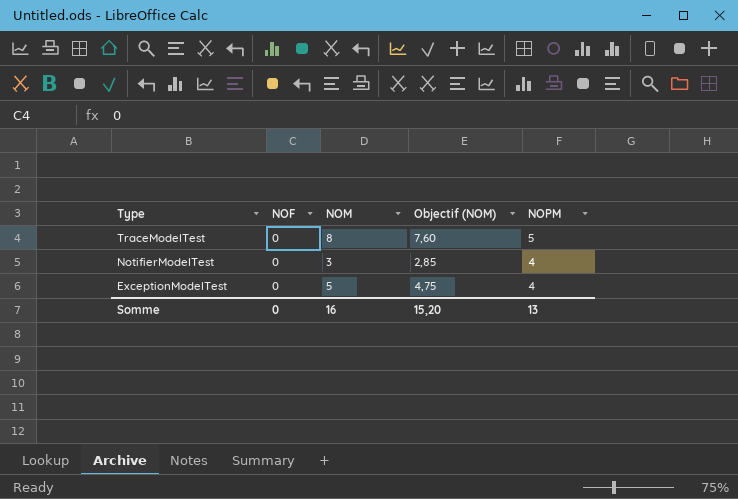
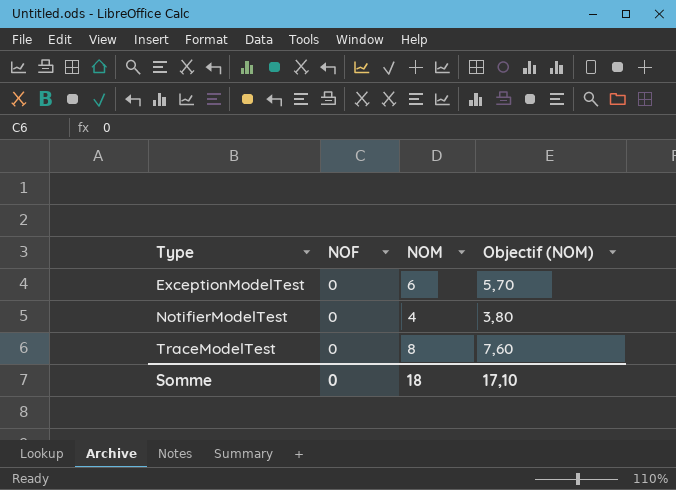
row order: Type descending -> Type ascending
column NOPM | position: 5 -> none
ExceptionModelTest | NOM: 5 -> 6
ExceptionModelTest | Objectif (NOM): 4,75 -> 5,70
NotifierModelTest | NOM: 3 -> 4
NotifierModelTest | Objectif (NOM): 2,85 -> 3,80
Somme | NOM: 16 -> 18
Somme | Objectif (NOM): 15,20 -> 17,10

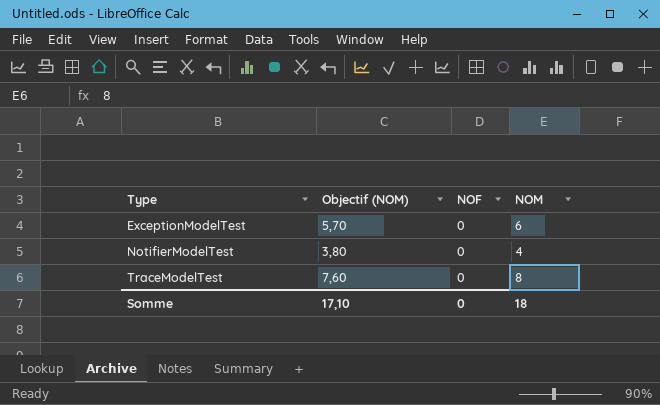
column Objectif (NOM) | position: 4 -> 2

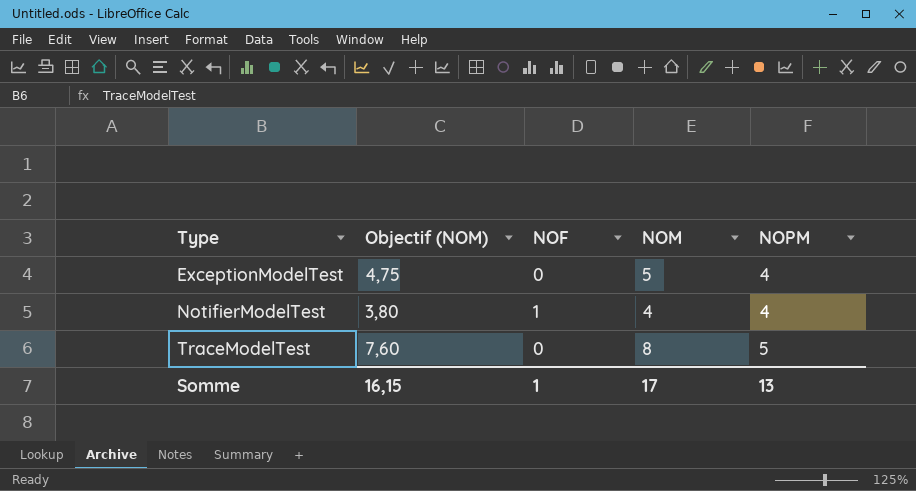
column NOPM | position: none -> 5
ExceptionModelTest | Objectif (NOM): 5,70 -> 4,75
ExceptionModelTest | NOM: 6 -> 5
NotifierModelTest | NOF: 0 -> 1
Somme | Objectif (NOM): 17,10 -> 16,15
Somme | NOF: 0 -> 1
Somme | NOM: 18 -> 17

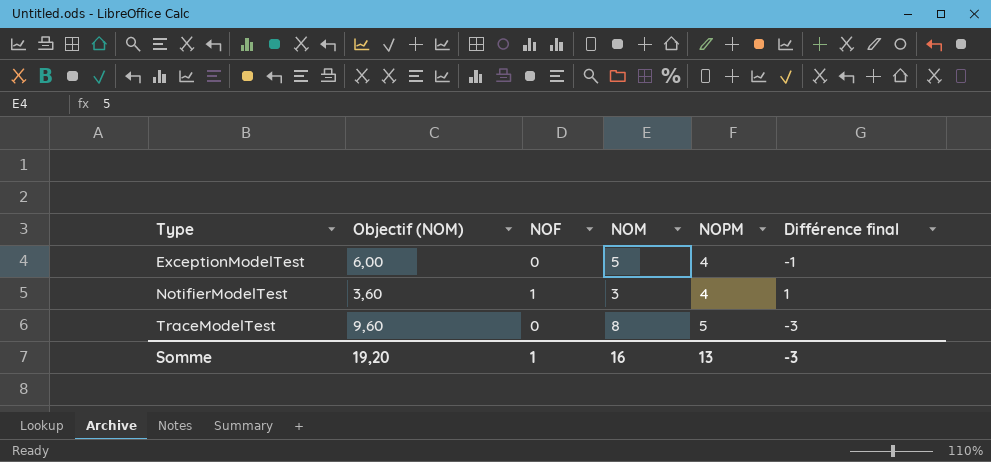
column Objectif (NOM) | formula: [NOM] * 0,95 -> [NOM] * 1,2
column Différence final | formula: none -> [NOPM] - [NOM]
NotifierModelTest | NOM: 4 -> 3
Somme | Objectif (NOM): 16,15 -> 19,20
Somme | NOM: 17 -> 16

